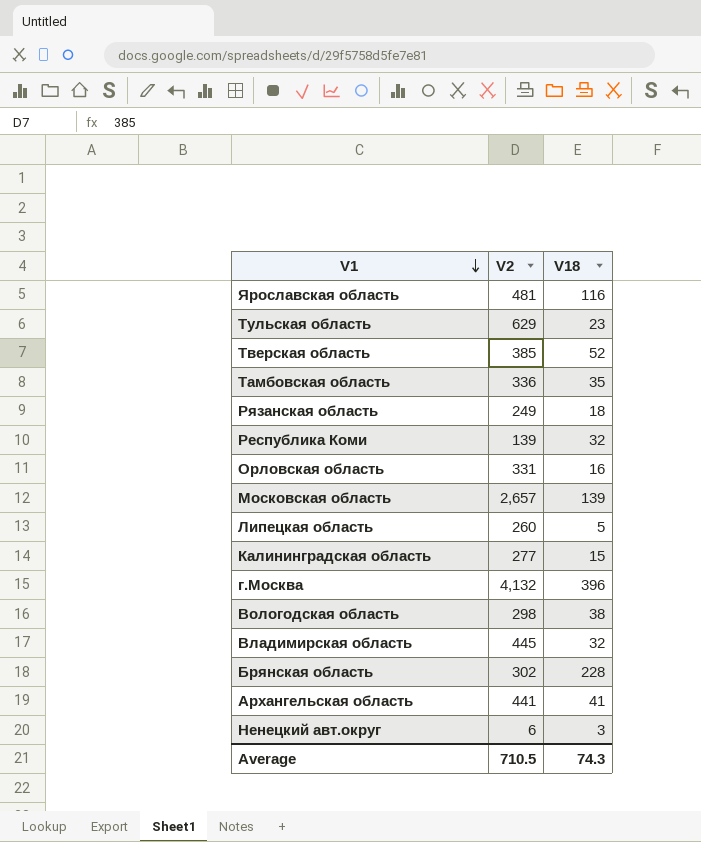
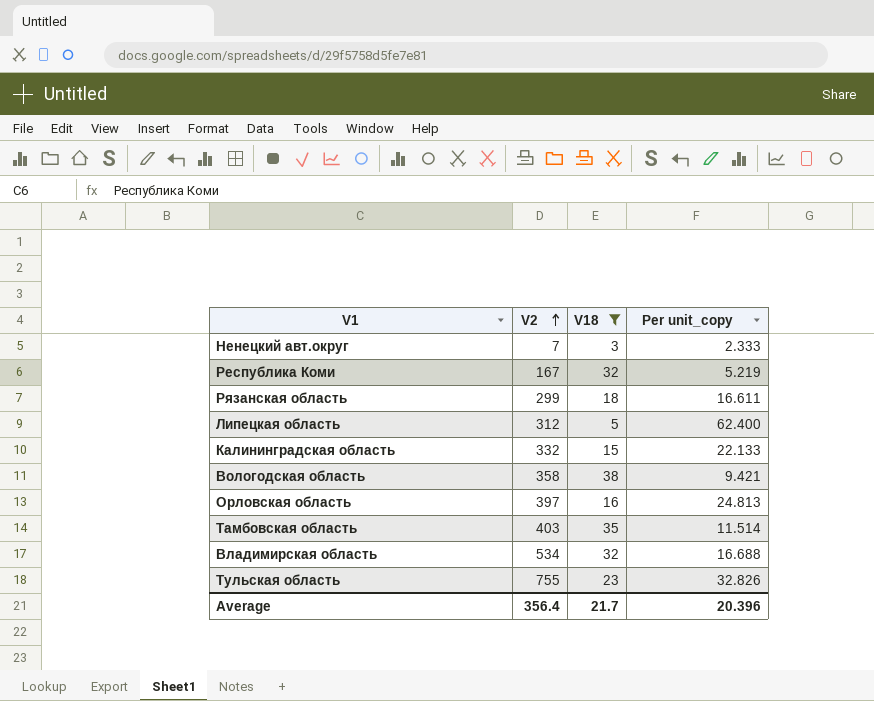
filter: none -> V18 <= 38
row order: V1 descending -> V2 ascending
column Per unit_copy | formula: none -> [V2] / [V18]
Hенецкий авт.округ | V2: 6 -> 7
Республика Коми | V2: 139 -> 167
Рязанская область | V2: 249 -> 299
Липецкая область | V2: 260 -> 312
Калининградская область | V2: 277 -> 332
Вологодская область | V2: 298 -> 358
Орловская область | V2: 331 -> 397
Тамбовская область | V2: 336 -> 403
Владимирская область | V2: 445 -> 534
Тульская область | V2: 629 -> 755
Average | V2: 710.5 -> 356.4
Average | V18: 74.3 -> 21.7

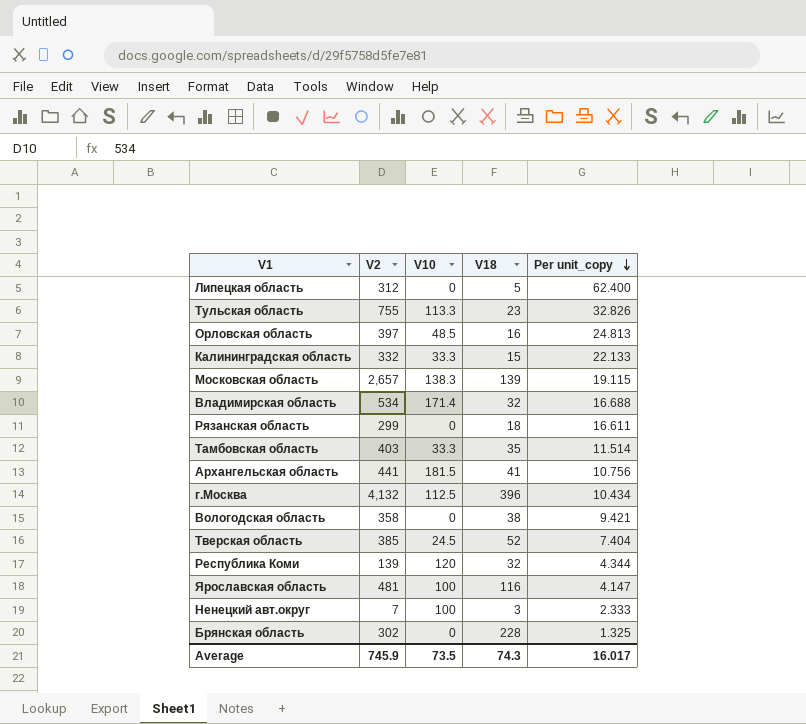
filter: V18 <= 38 -> none
row order: V2 ascending -> Per unit_copy descending
column V10 | position: none -> 3
Республика Коми | V2: 167 -> 139
Республика Коми | Per unit_copy: 5.219 -> 4.344
Average | V2: 356.4 -> 745.9
Average | V18: 21.7 -> 74.3
Average | Per unit_copy: 20.396 -> 16.017

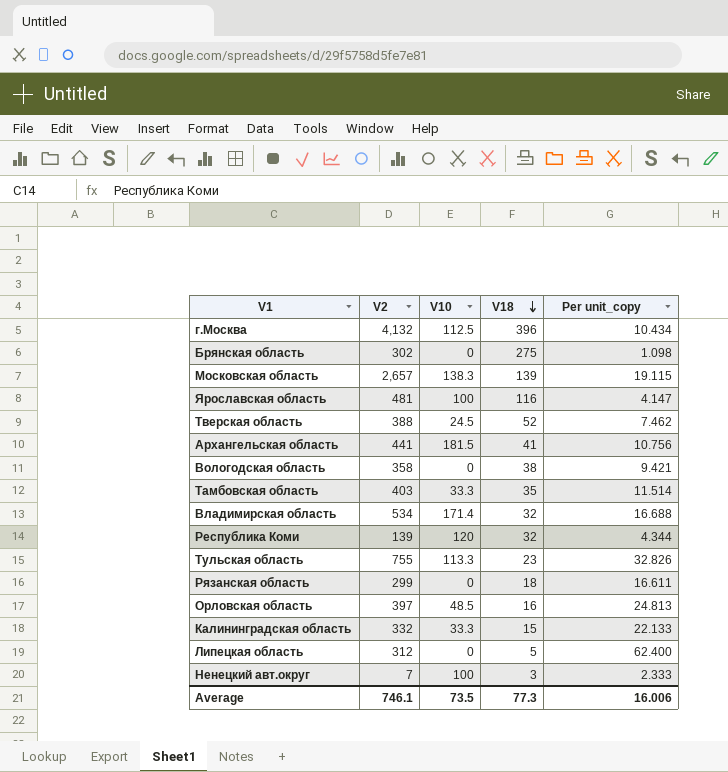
row order: Per unit_copy descending -> V18 descending
Брянская область | V18: 228 -> 275
Брянская область | Per unit_copy: 1.325 -> 1.098
Тверская область | V2: 385 -> 388
Тверская область | Per unit_copy: 7.404 -> 7.462
Average | V2: 745.9 -> 746.1
Average | V18: 74.3 -> 77.3
Average | Per unit_copy: 16.017 -> 16.006

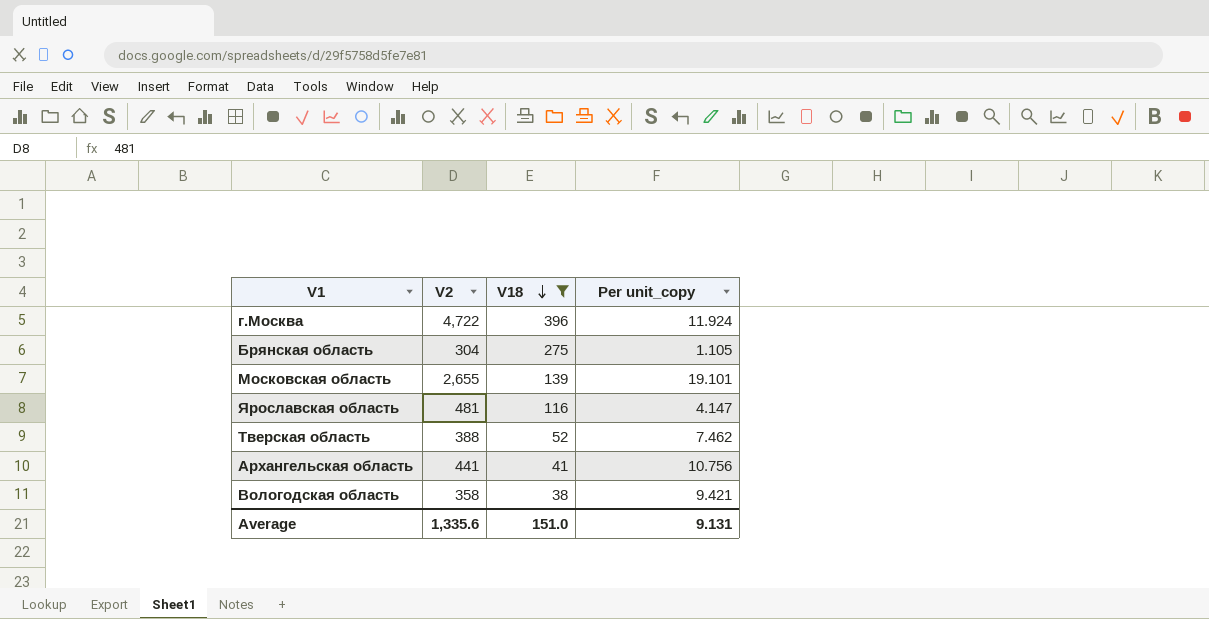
filter: none -> V18 >= 38
column V10 | position: 3 -> none
г.Москва | V2: 4,132 -> 4,722
г.Москва | Per unit_copy: 10.434 -> 11.924
Брянская область | V2: 302 -> 304
Брянская область | Per unit_copy: 1.098 -> 1.105
Московская область | V2: 2,657 -> 2,655
Московская область | Per unit_copy: 19.115 -> 19.101
Average | V2: 746.1 -> 1,335.6
Average | V18: 77.3 -> 151.0
Average | Per unit_copy: 16.006 -> 9.131

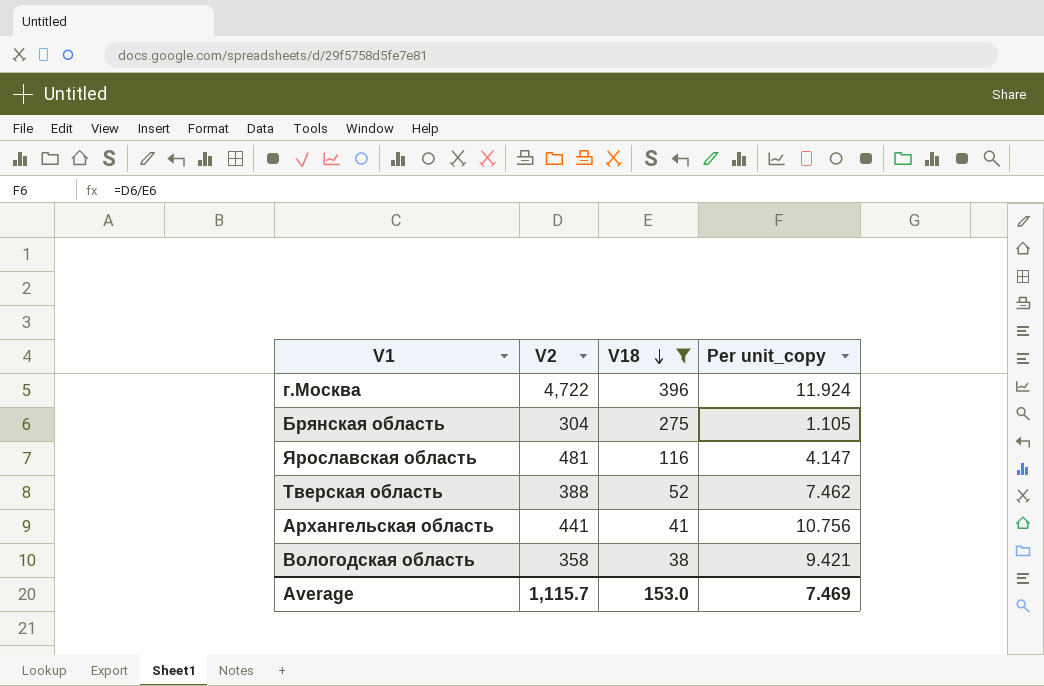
row Московская область: 2,655 | 139 | 19.101 -> none
Average | V2: 1,335.6 -> 1,115.7
Average | V18: 151.0 -> 153.0
Average | Per unit_copy: 9.131 -> 7.469

